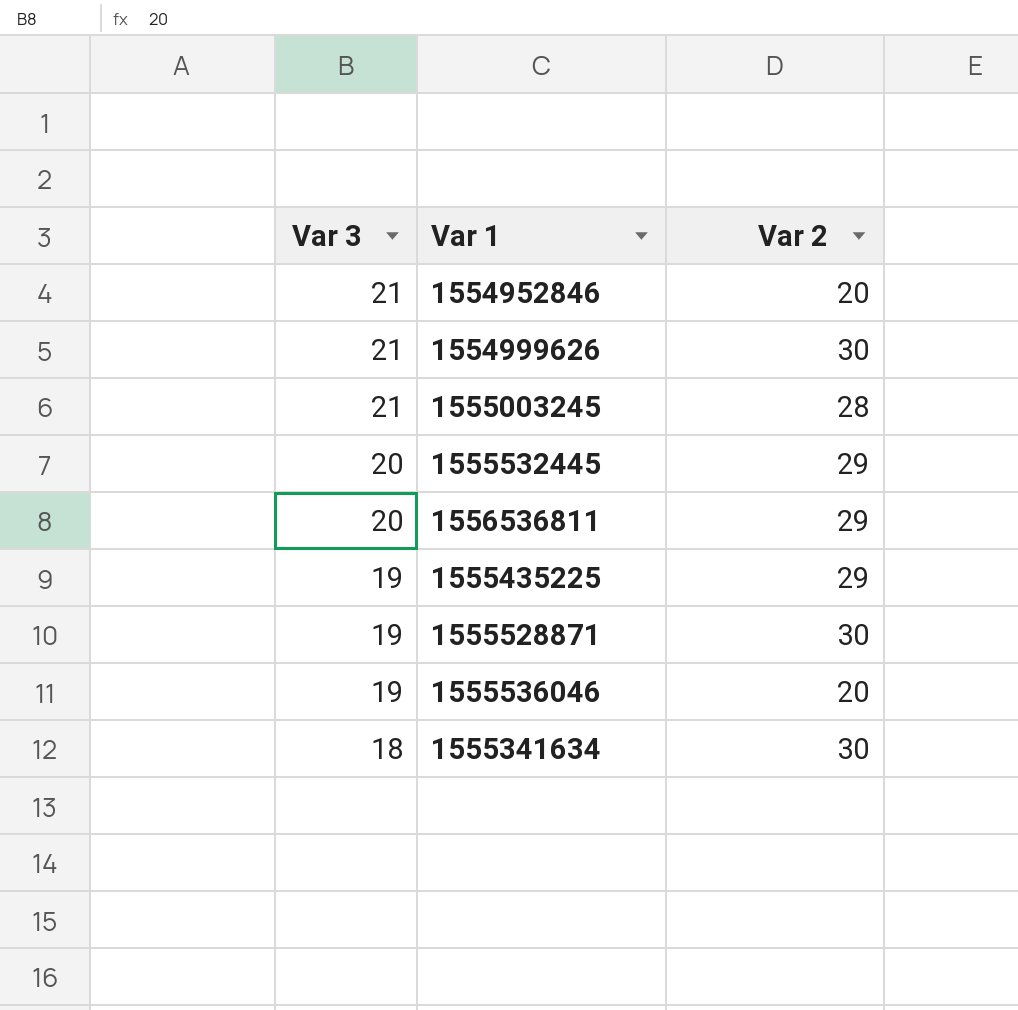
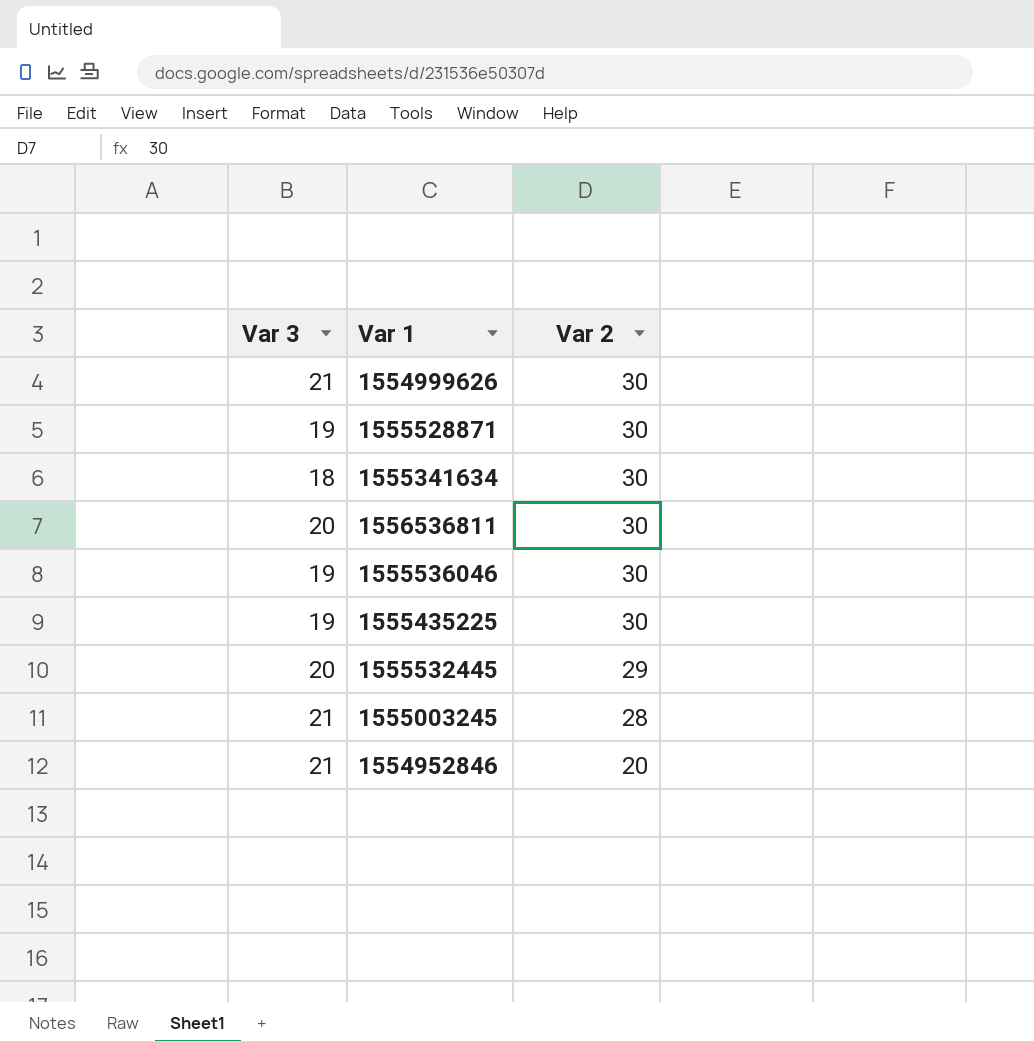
row order: Var 3 descending -> Var 2 descending
1556536811 | Var 2: 29 -> 30
1555536046 | Var 2: 20 -> 30
1555435225 | Var 2: 29 -> 30

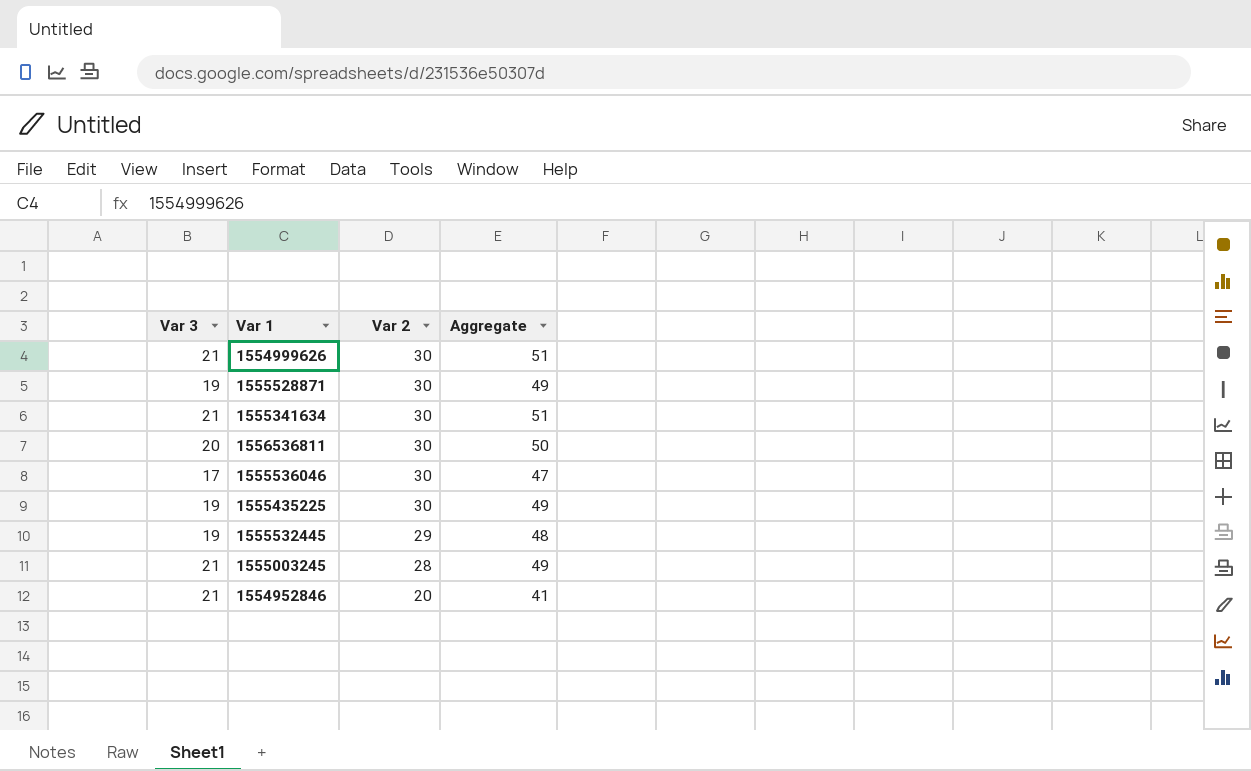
column Aggregate | formula: none -> [Var 3] + [Var 2]
1555341634 | Var 3: 18 -> 21
1555536046 | Var 3: 19 -> 17
1555532445 | Var 3: 20 -> 19

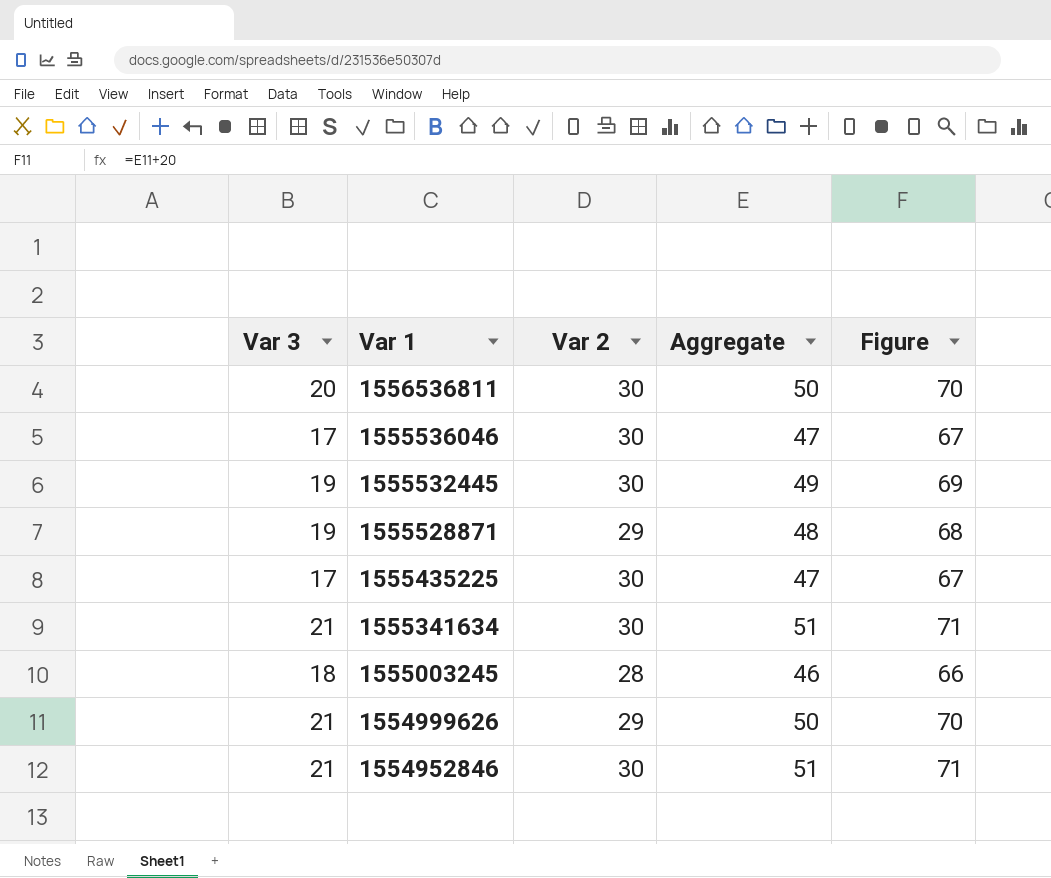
row order: Var 2 descending -> Var 1 descending
column Figure | formula: none -> [Aggregate] + 20
1555532445 | Var 2: 29 -> 30
1555532445 | Aggregate: 48 -> 49
1555528871 | Var 2: 30 -> 29
1555528871 | Aggregate: 49 -> 48
1555435225 | Var 3: 19 -> 17
1555435225 | Aggregate: 49 -> 47
1555003245 | Var 3: 21 -> 18
1555003245 | Aggregate: 49 -> 46
1554999626 | Var 2: 30 -> 29
1554999626 | Aggregate: 51 -> 50
1554952846 | Var 2: 20 -> 30
1554952846 | Aggregate: 41 -> 51

